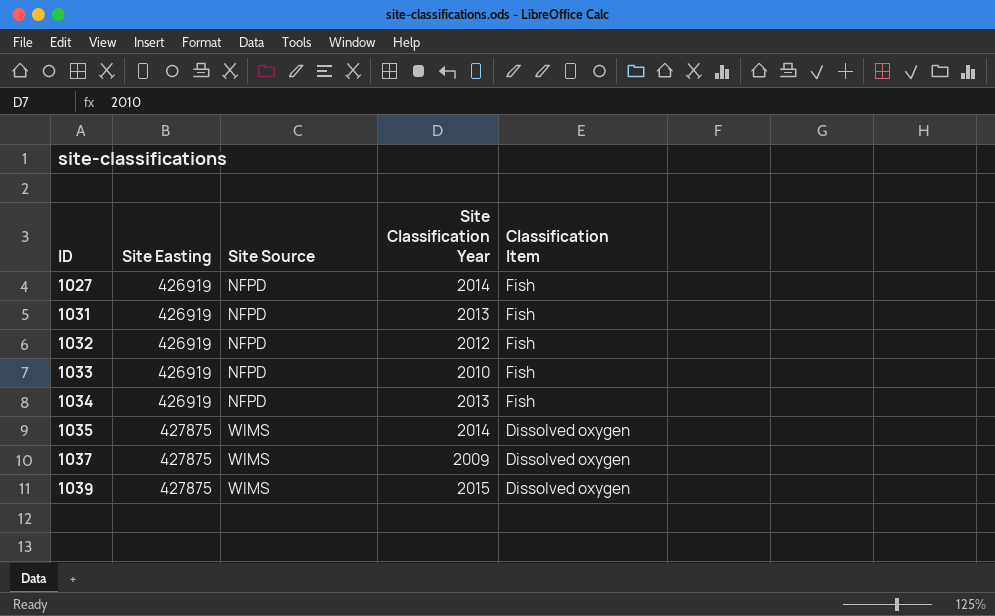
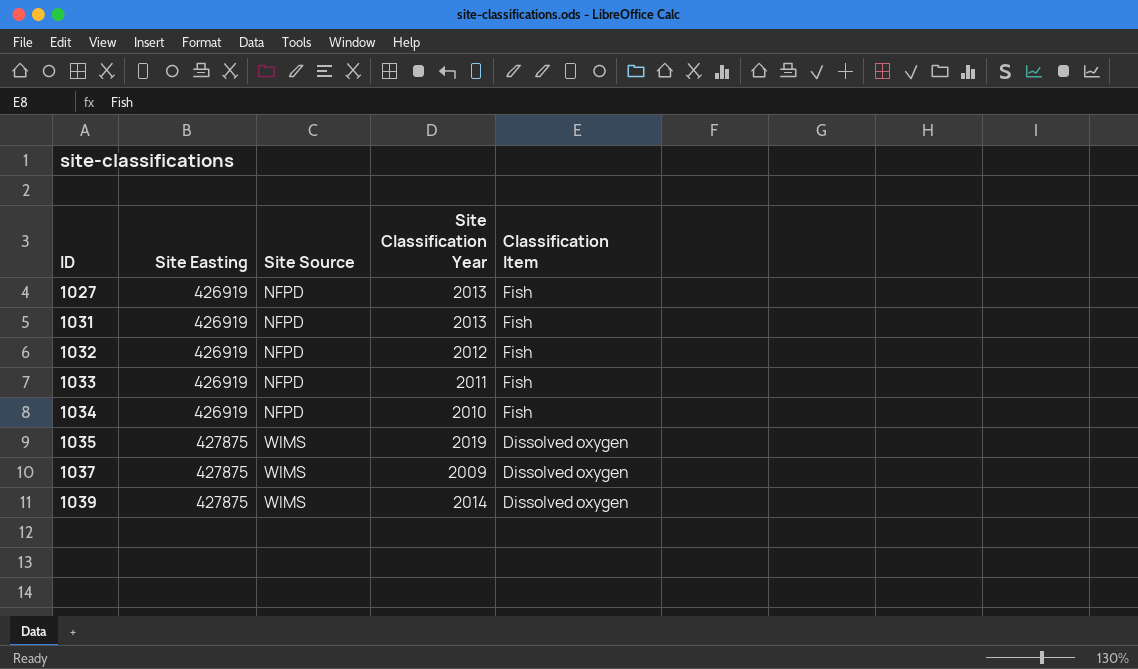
1027 | Site Classification Year: 2014 -> 2013
1033 | Site Classification Year: 2010 -> 2011
1034 | Site Classification Year: 2013 -> 2010
1035 | Site Classification Year: 2014 -> 2019
1039 | Site Classification Year: 2015 -> 2014

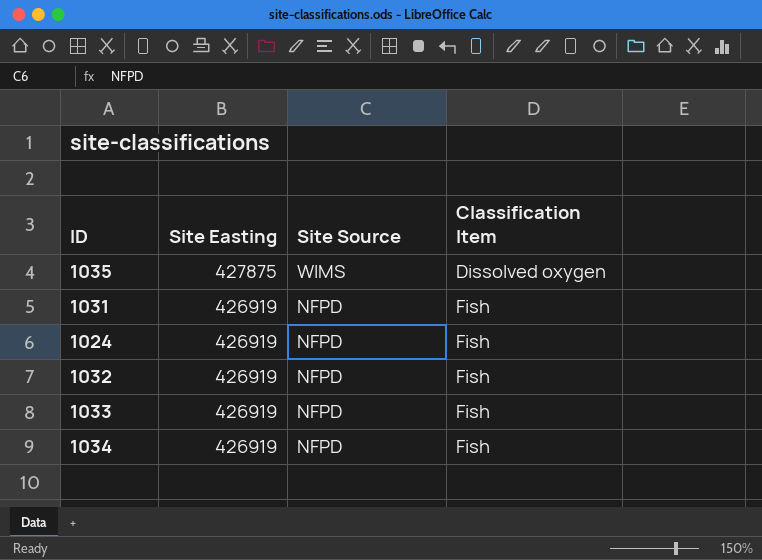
row order: ID ascending -> Site Easting descending
column Site Classification Year | position: 4 -> none
row 1027: 426919 | NFPD | 2013 | Fish -> none
row 1037: 427875 | WIMS | 2009 | Dissolved oxygen -> none
row 1039: 427875 | WIMS | 2014 | Dissolved oxygen -> none
row 1024: none -> 426919 | NFPD | Fish

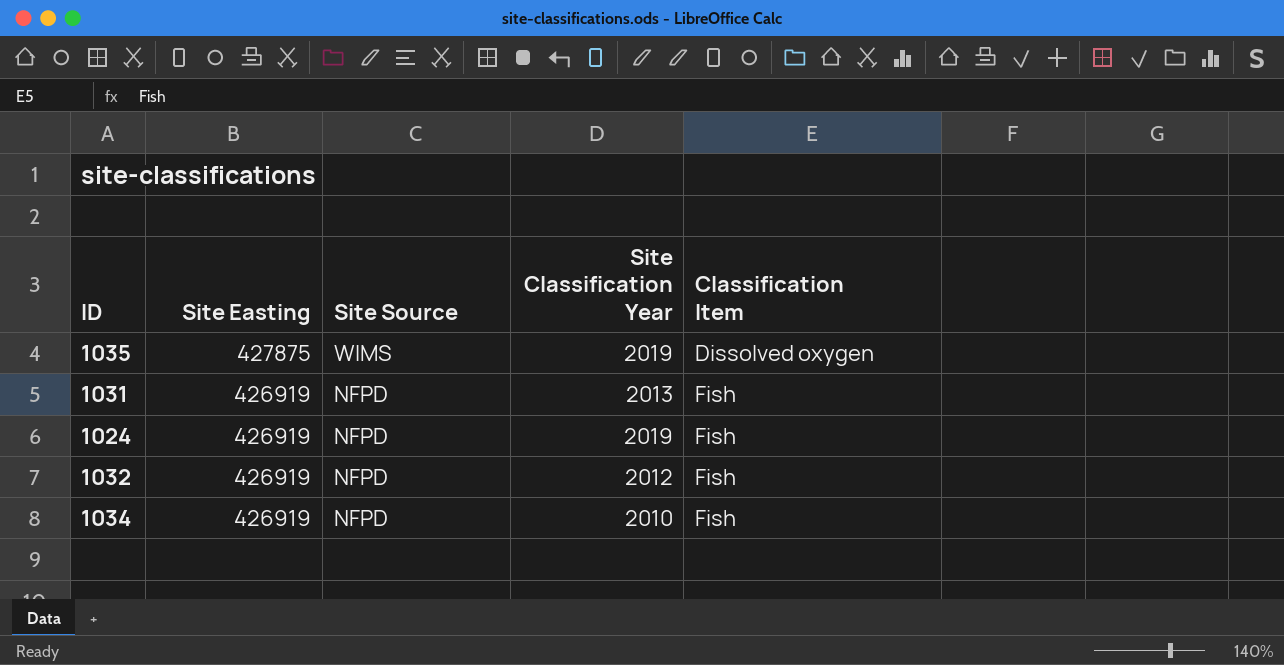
column Site Classification Year | position: none -> 4
row 1033: 426919 | NFPD | Fish -> none

